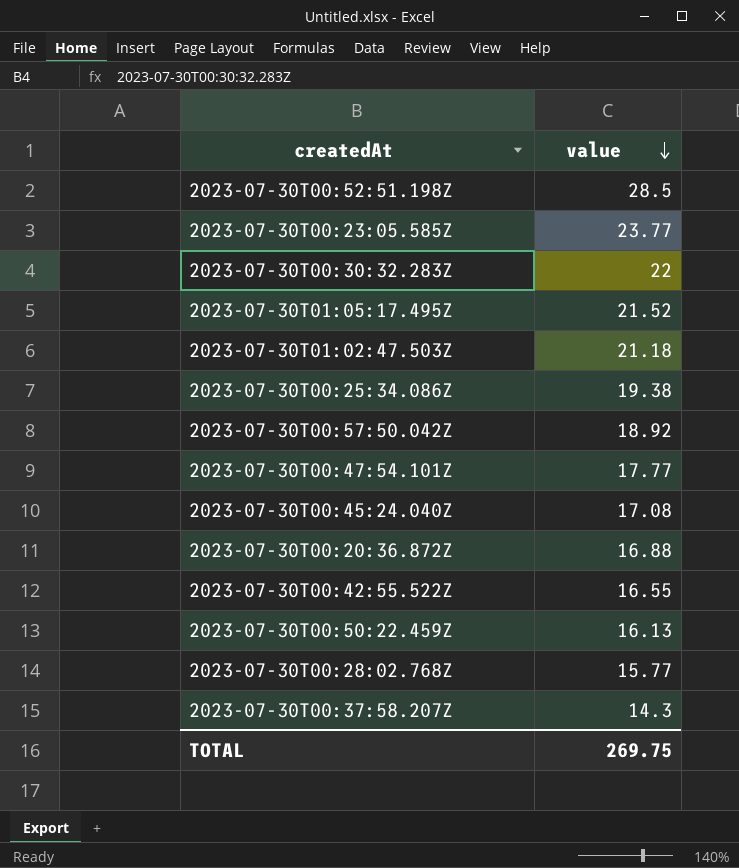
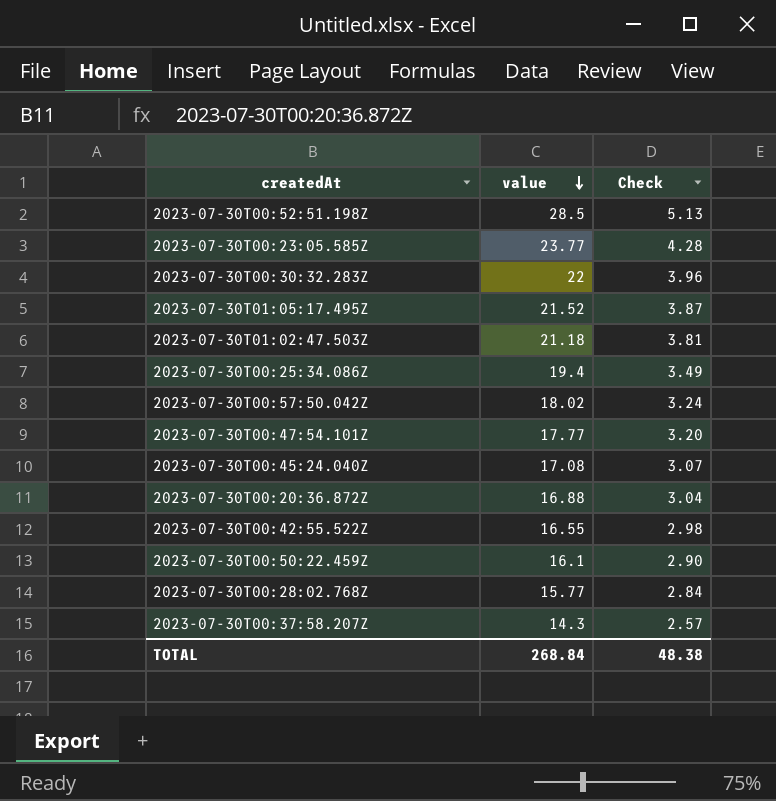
column Check | formula: none -> [value] * 0.18
2023-07-30T00:25:34.086Z | value: 19.38 -> 19.4
2023-07-30T00:57:50.042Z | value: 18.92 -> 18.02
2023-07-30T00:50:22.459Z | value: 16.13 -> 16.1
TOTAL | value: 269.75 -> 268.84

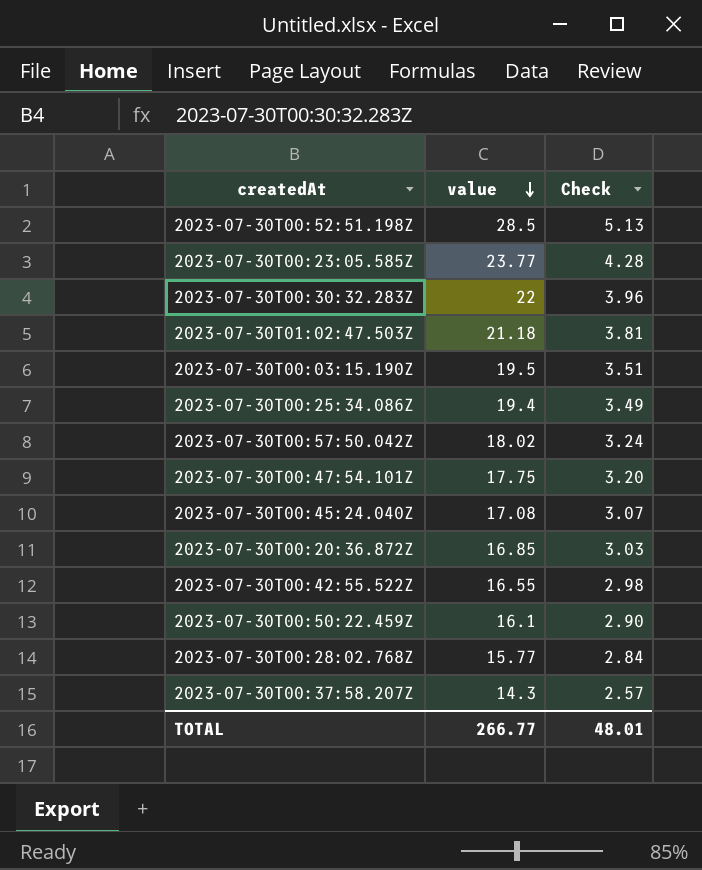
row 2023-07-30T01:05:17.495Z: 21.52 | 3.87 -> none
row 2023-07-30T00:03:15.190Z: none -> 19.5 | 3.51
2023-07-30T00:47:54.101Z | value: 17.77 -> 17.75
2023-07-30T00:20:36.872Z | value: 16.88 -> 16.85
2023-07-30T00:20:36.872Z | Check: 3.04 -> 3.03
TOTAL | value: 268.84 -> 266.77
TOTAL | Check: 48.38 -> 48.01

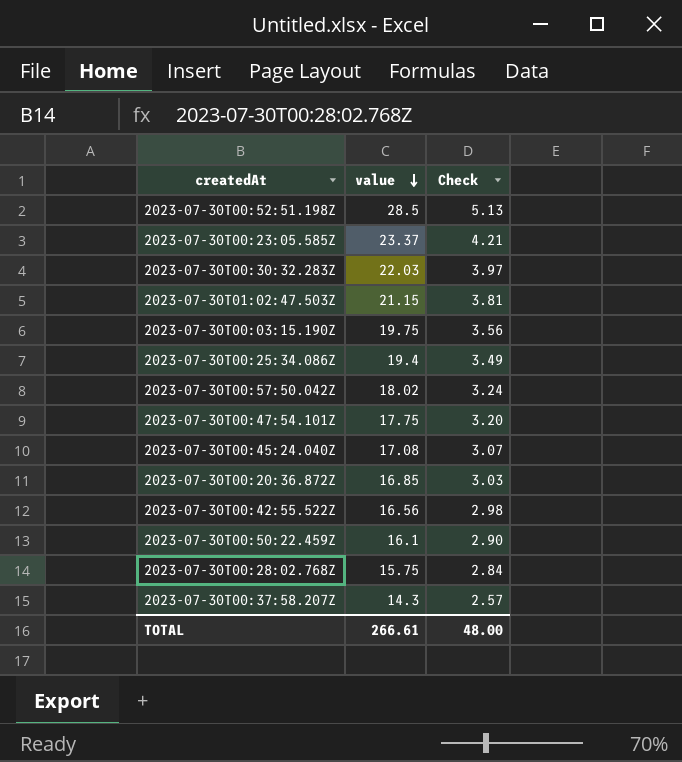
2023-07-30T00:23:05.585Z | value: 23.77 -> 23.37
2023-07-30T00:23:05.585Z | Check: 4.28 -> 4.21
2023-07-30T00:30:32.283Z | value: 22 -> 22.03
2023-07-30T00:30:32.283Z | Check: 3.96 -> 3.97
2023-07-30T01:02:47.503Z | value: 21.18 -> 21.15
2023-07-30T00:03:15.190Z | value: 19.5 -> 19.75
2023-07-30T00:03:15.190Z | Check: 3.51 -> 3.56
2023-07-30T00:42:55.522Z | value: 16.55 -> 16.56
2023-07-30T00:28:02.768Z | value: 15.77 -> 15.75
TOTAL | value: 266.77 -> 266.61
TOTAL | Check: 48.01 -> 48.00

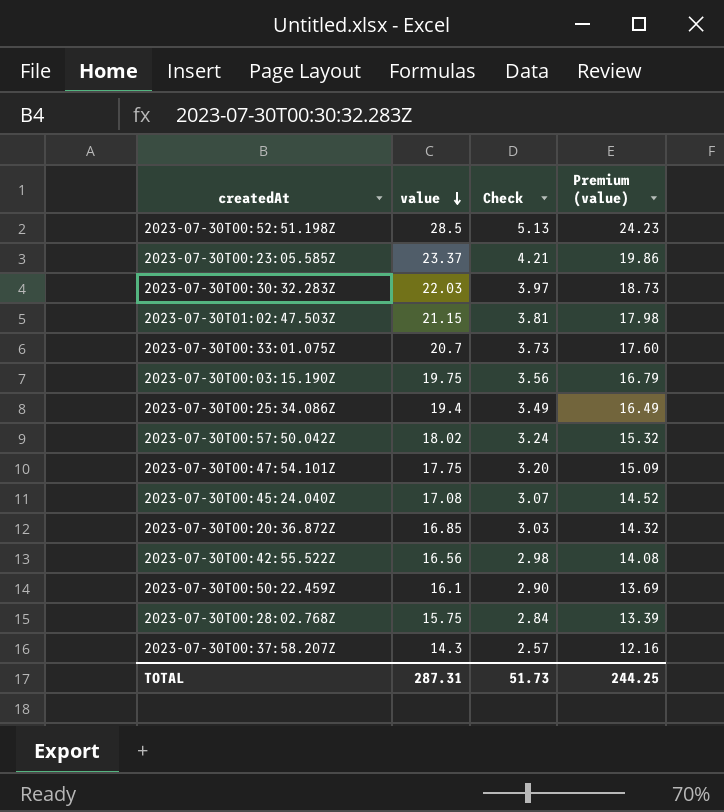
column Premium (value) | formula: none -> [value] * 0.85
row 2023-07-30T00:33:01.075Z: none -> 20.7 | 3.73 | 17.60
TOTAL | value: 266.61 -> 287.31
TOTAL | Check: 48.00 -> 51.73

